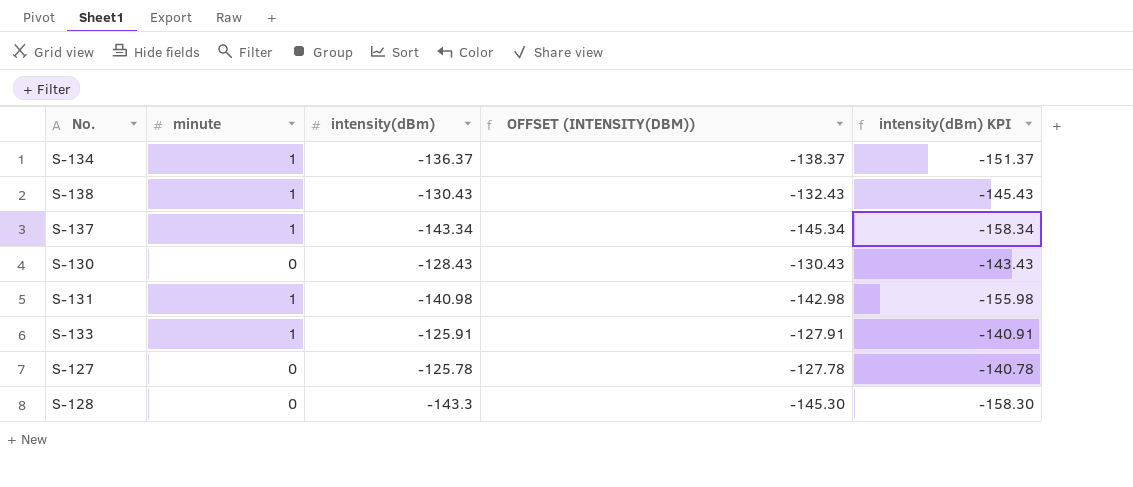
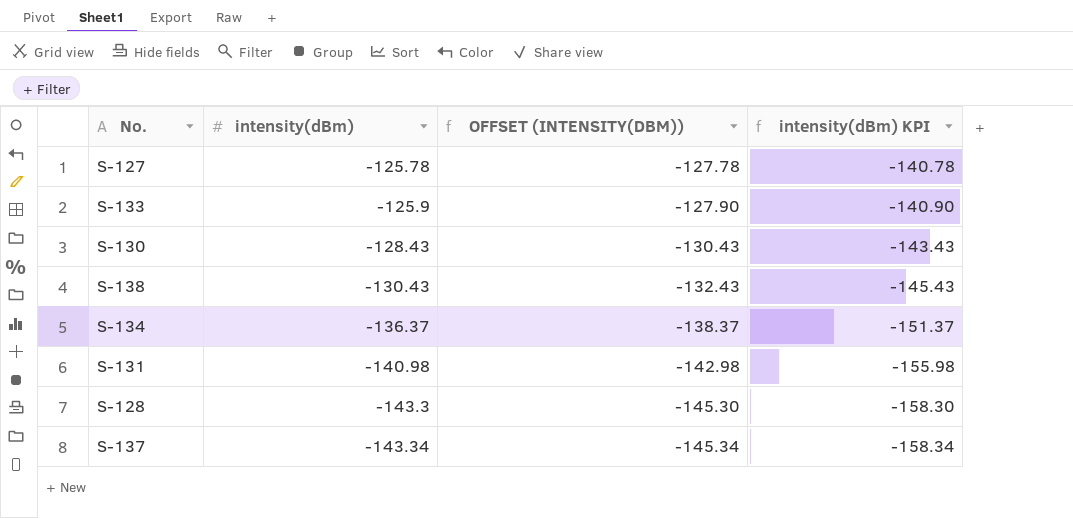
row order: none -> intensity(dBm) descending
column minute | position: 2 -> none
S-133 | intensity(dBm): -125.91 -> -125.9
S-133 | OFFSET (INTENSITY(DBM)): -127.91 -> -127.90
S-133 | intensity(dBm) KPI: -140.91 -> -140.90

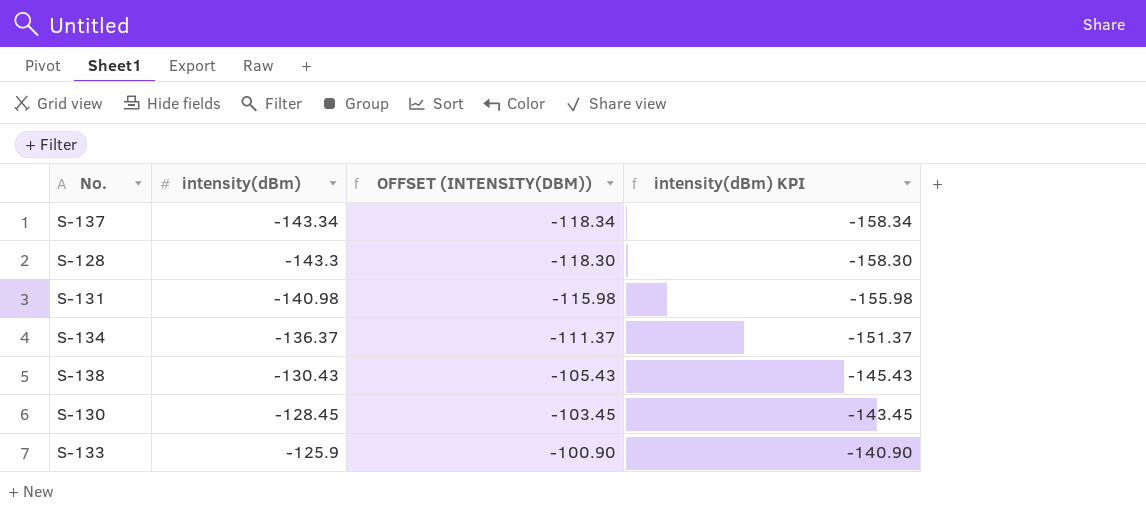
row order: intensity(dBm) descending -> intensity(dBm) ascending
column OFFSET (INTENSITY(DBM)) | formula: [intensity(dBm)] - 2 -> [intensity(dBm)] + 25
row S-127: -125.78 | -127.78 | -140.78 -> none
S-130 | intensity(dBm): -128.43 -> -128.45
S-130 | intensity(dBm) KPI: -143.43 -> -143.45

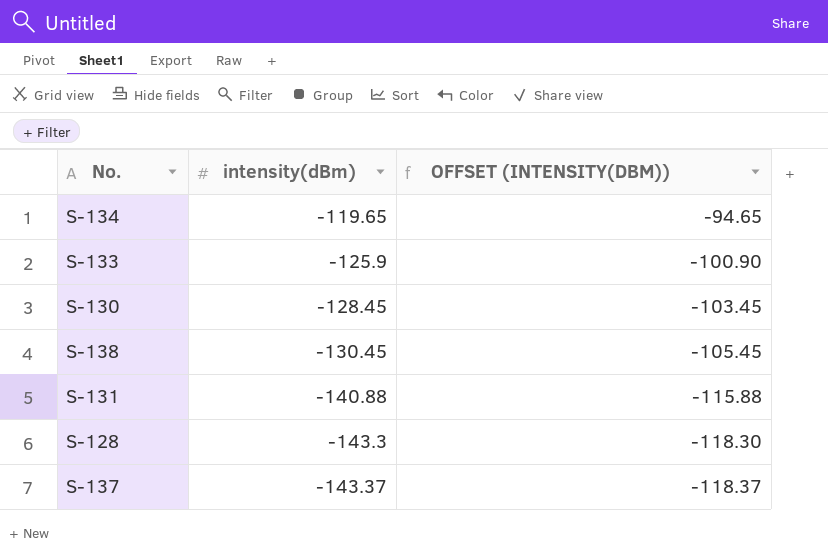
row order: intensity(dBm) ascending -> intensity(dBm) descending
column intensity(dBm) KPI | formula: [intensity(dBm)] - 15 -> none
S-134 | intensity(dBm): -136.37 -> -119.65
S-134 | OFFSET (INTENSITY(DBM)): -111.37 -> -94.65
S-138 | intensity(dBm): -130.43 -> -130.45
S-138 | OFFSET (INTENSITY(DBM)): -105.43 -> -105.45
S-131 | intensity(dBm): -140.98 -> -140.88
S-131 | OFFSET (INTENSITY(DBM)): -115.98 -> -115.88
S-137 | intensity(dBm): -143.34 -> -143.37
S-137 | OFFSET (INTENSITY(DBM)): -118.34 -> -118.37

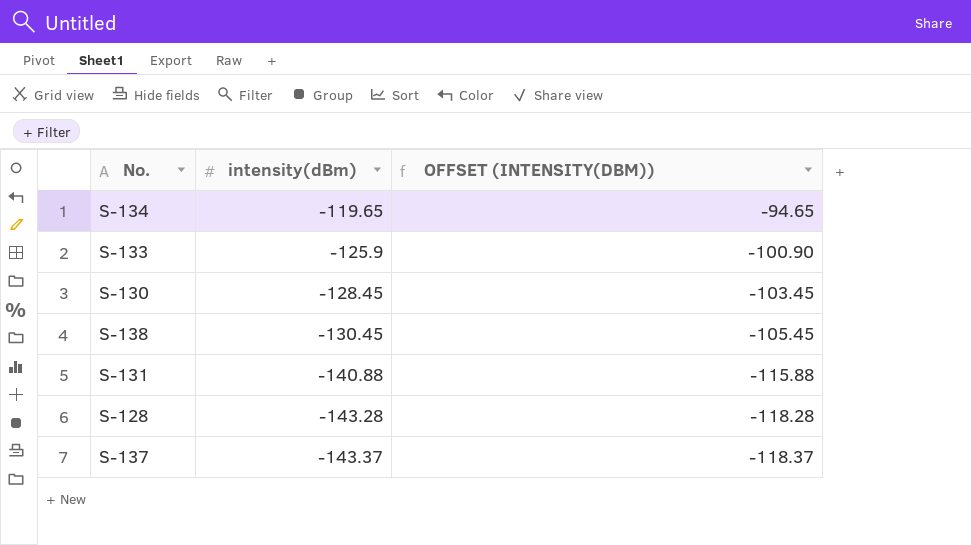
S-128 | intensity(dBm): -143.3 -> -143.28
S-128 | OFFSET (INTENSITY(DBM)): -118.30 -> -118.28

